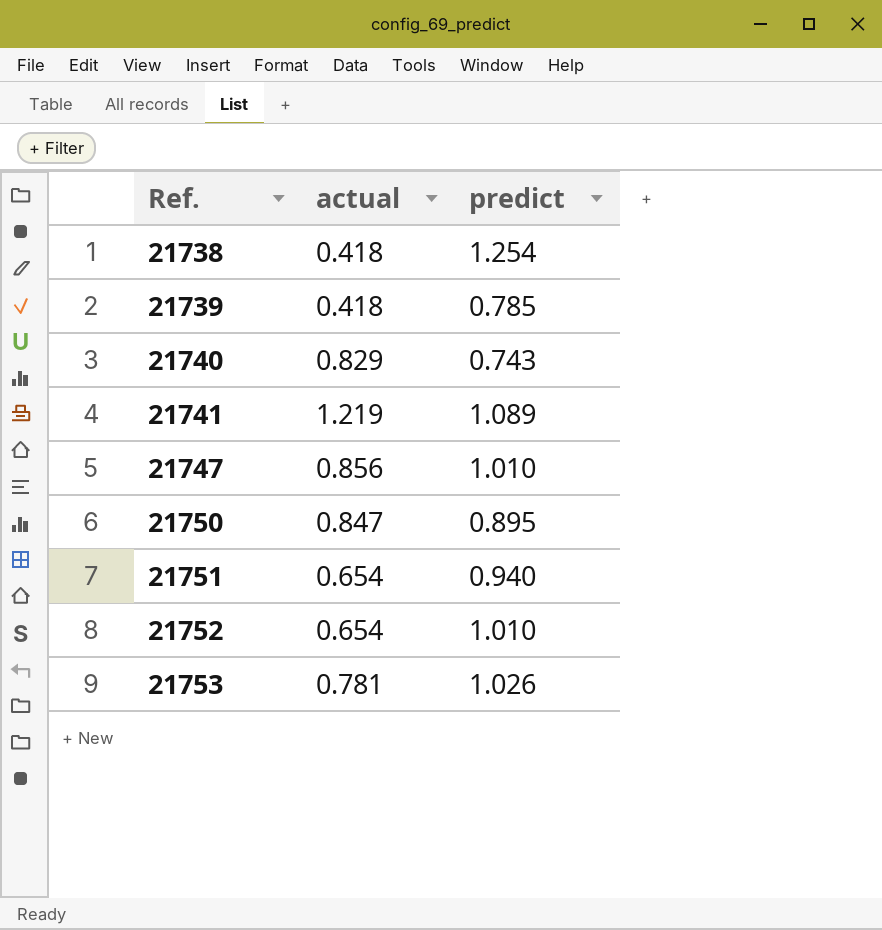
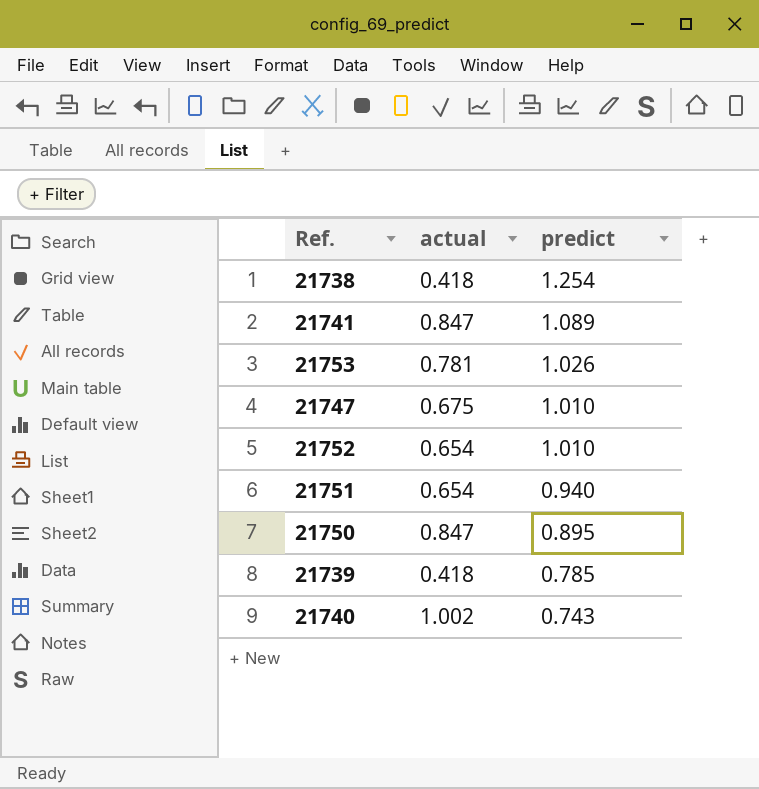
row order: Ref. ascending -> predict descending
21741 | actual: 1.219 -> 0.847
21747 | actual: 0.856 -> 0.675
21740 | actual: 0.829 -> 1.002

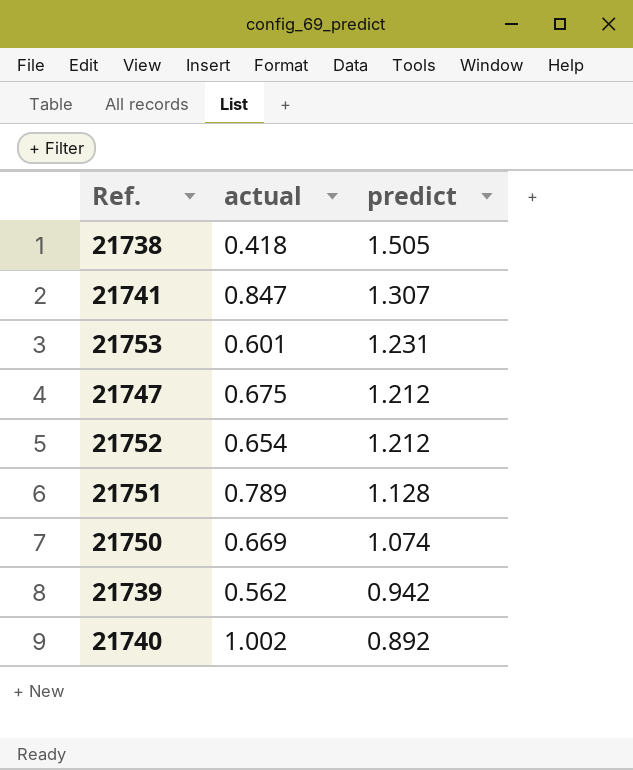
21738 | predict: 1.254 -> 1.505
21741 | predict: 1.089 -> 1.307
21753 | actual: 0.781 -> 0.601
21753 | predict: 1.026 -> 1.231
21747 | predict: 1.010 -> 1.212
21752 | predict: 1.010 -> 1.212
21751 | actual: 0.654 -> 0.789
21751 | predict: 0.940 -> 1.128
21750 | actual: 0.847 -> 0.669
21750 | predict: 0.895 -> 1.074
21739 | actual: 0.418 -> 0.562
21739 | predict: 0.785 -> 0.942
21740 | predict: 0.743 -> 0.892

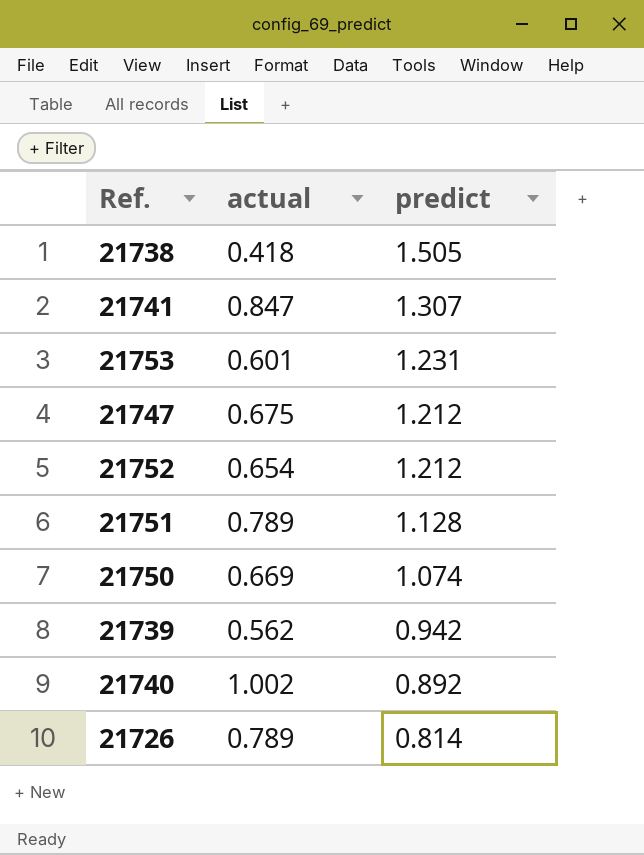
row 21726: none -> 0.789 | 0.814

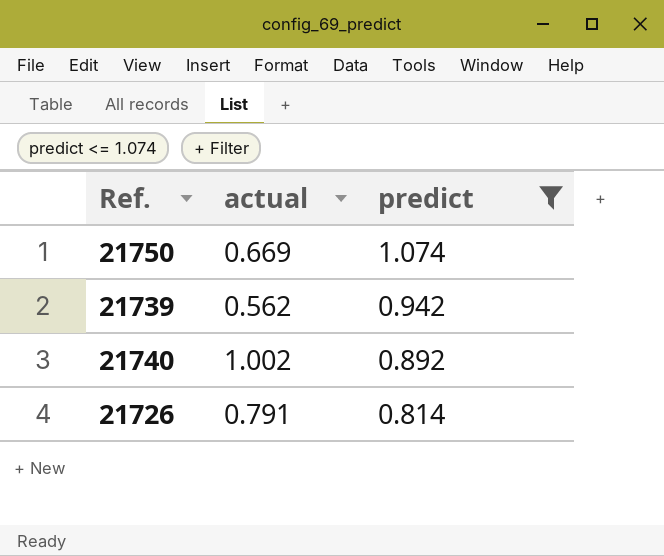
filter: none -> predict <= 1.074
21726 | actual: 0.789 -> 0.791

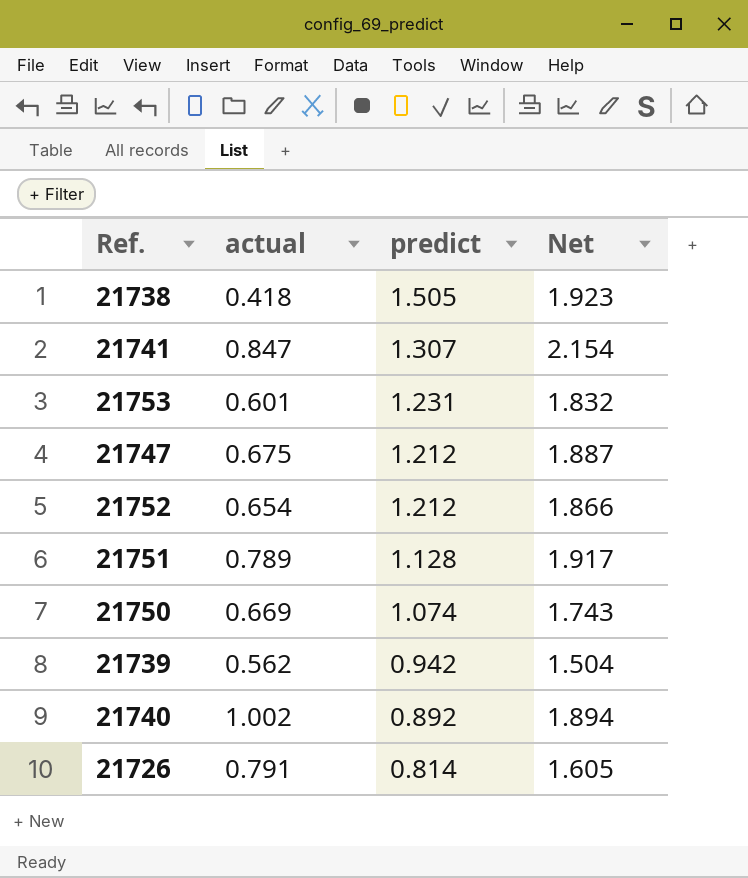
filter: predict <= 1.074 -> none
column Net | formula: none -> [actual] + [predict]

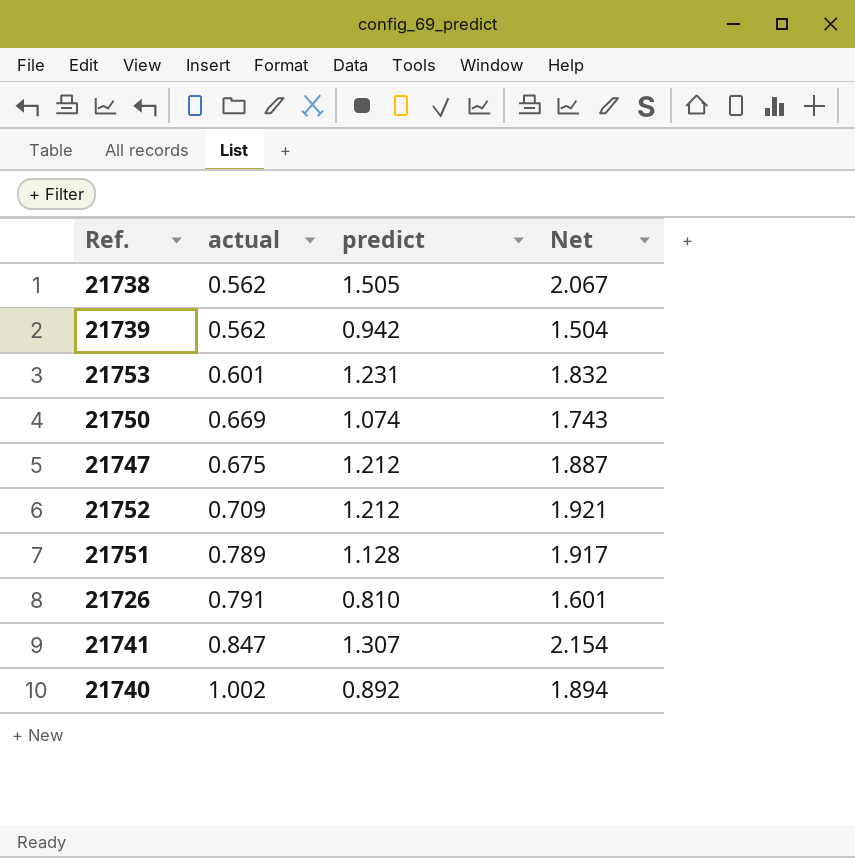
row order: predict descending -> actual ascending
21738 | actual: 0.418 -> 0.562
21738 | Net: 1.923 -> 2.067
21752 | actual: 0.654 -> 0.709
21752 | Net: 1.866 -> 1.921
21726 | predict: 0.814 -> 0.810
21726 | Net: 1.605 -> 1.601

